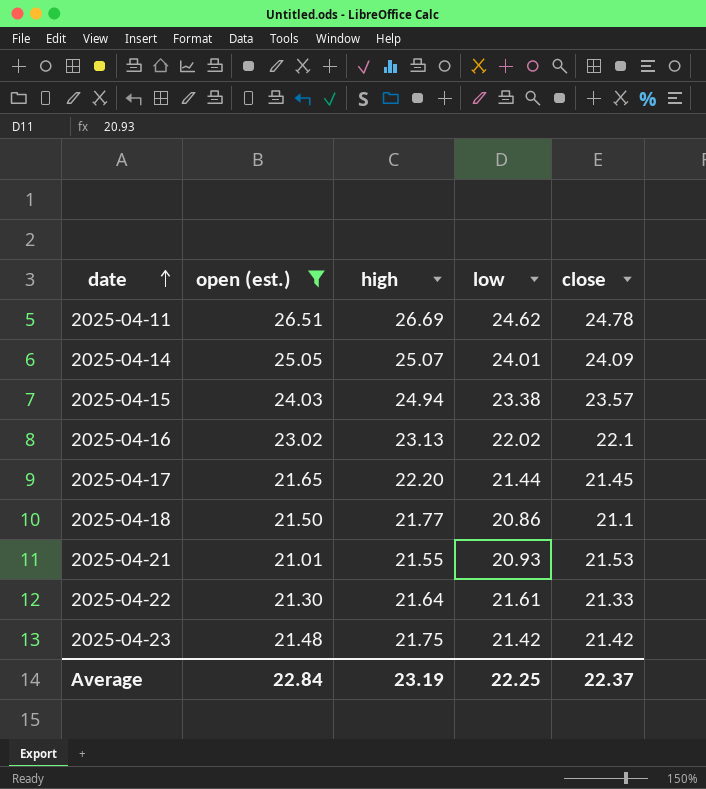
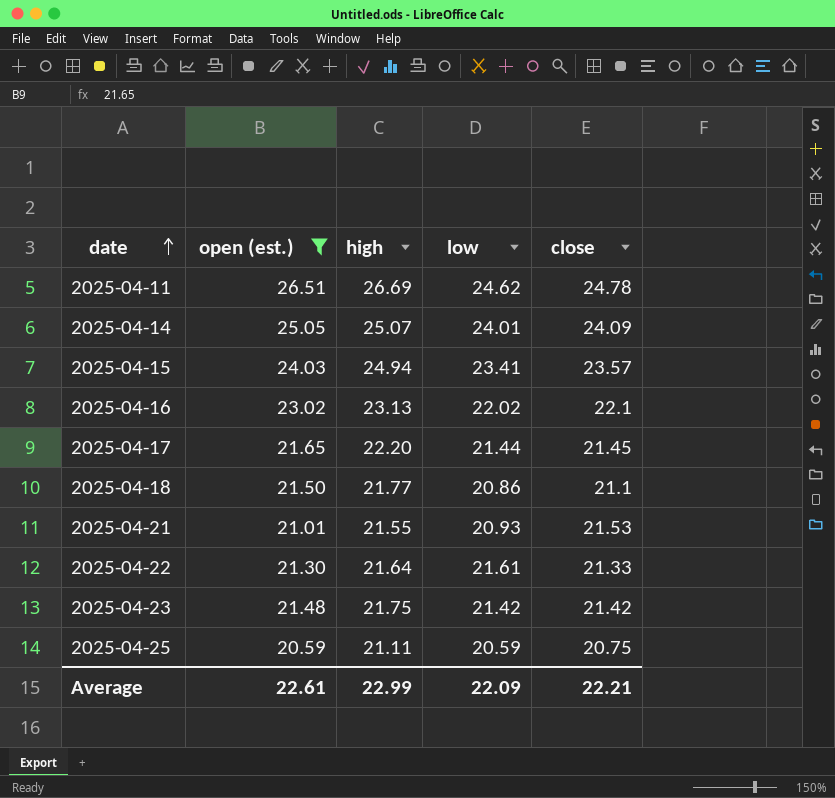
2025-04-15 | low: 23.38 -> 23.41
row 2025-04-25: none -> 20.59 | 21.11 | 20.59 | 20.75
Average | open (est.): 22.84 -> 22.61
Average | high: 23.19 -> 22.99
Average | low: 22.25 -> 22.09
Average | close: 22.37 -> 22.21

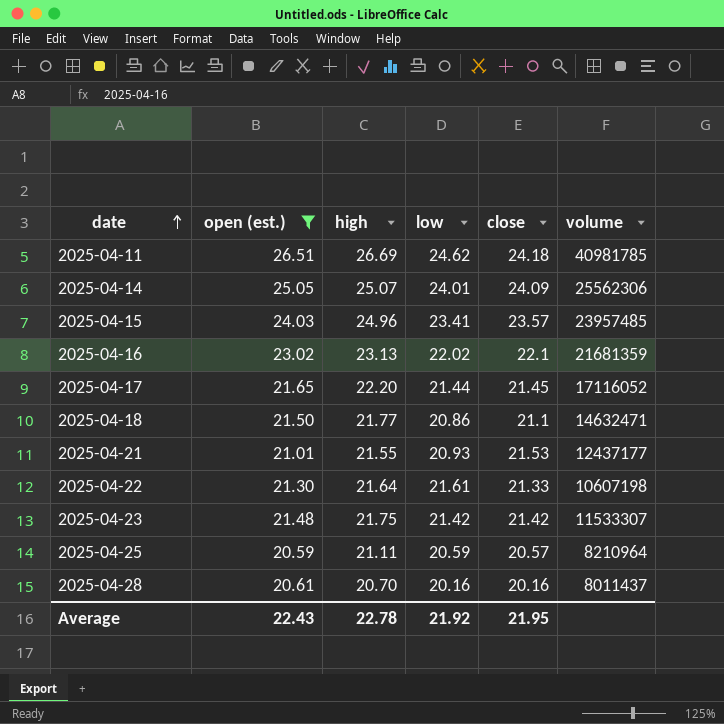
column volume | position: none -> 6
2025-04-11 | close: 24.78 -> 24.18
2025-04-15 | high: 24.94 -> 24.96
2025-04-25 | close: 20.75 -> 20.57
row 2025-04-28: none -> 20.61 | 20.70 | 20.16 | 20.16 | 8011437
Average | open (est.): 22.61 -> 22.43
Average | high: 22.99 -> 22.78
Average | low: 22.09 -> 21.92
Average | close: 22.21 -> 21.95

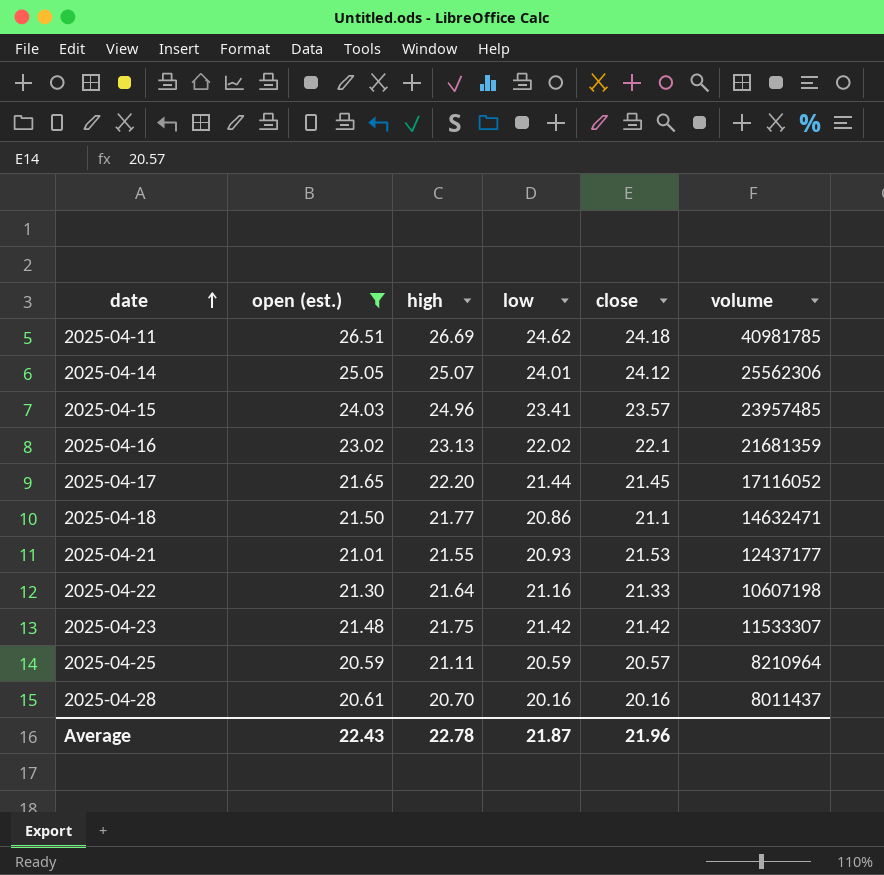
2025-04-14 | close: 24.09 -> 24.12
2025-04-22 | low: 21.61 -> 21.16
Average | low: 21.92 -> 21.87
Average | close: 21.95 -> 21.96

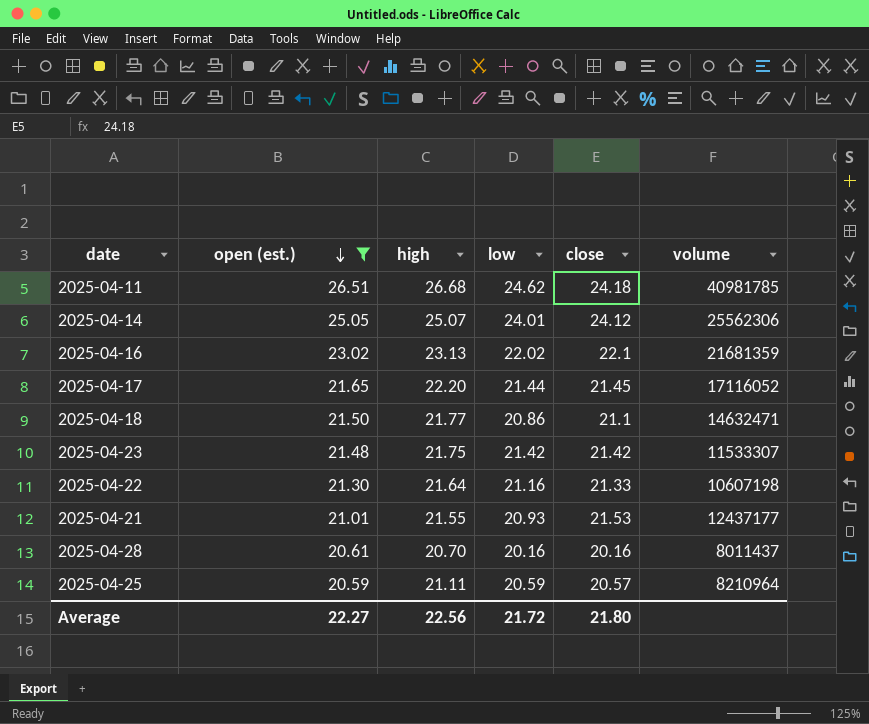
row order: date ascending -> open (est.) descending
row 2025-04-15: 24.03 | 24.96 | 23.41 | 23.57 | 23957485 -> none
2025-04-11 | high: 26.69 -> 26.68
Average | open (est.): 22.43 -> 22.27
Average | high: 22.78 -> 22.56
Average | low: 21.87 -> 21.72
Average | close: 21.96 -> 21.80

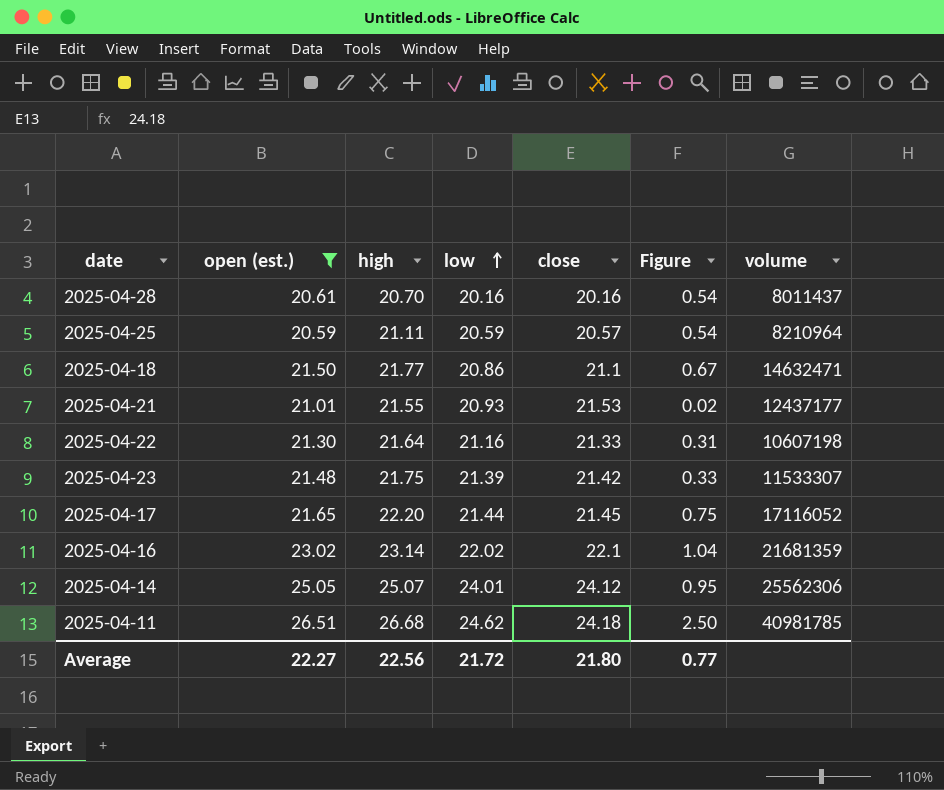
row order: open (est.) descending -> low ascending
column Figure | formula: none -> [high] - [close]
2025-04-23 | low: 21.42 -> 21.39
2025-04-16 | high: 23.13 -> 23.14

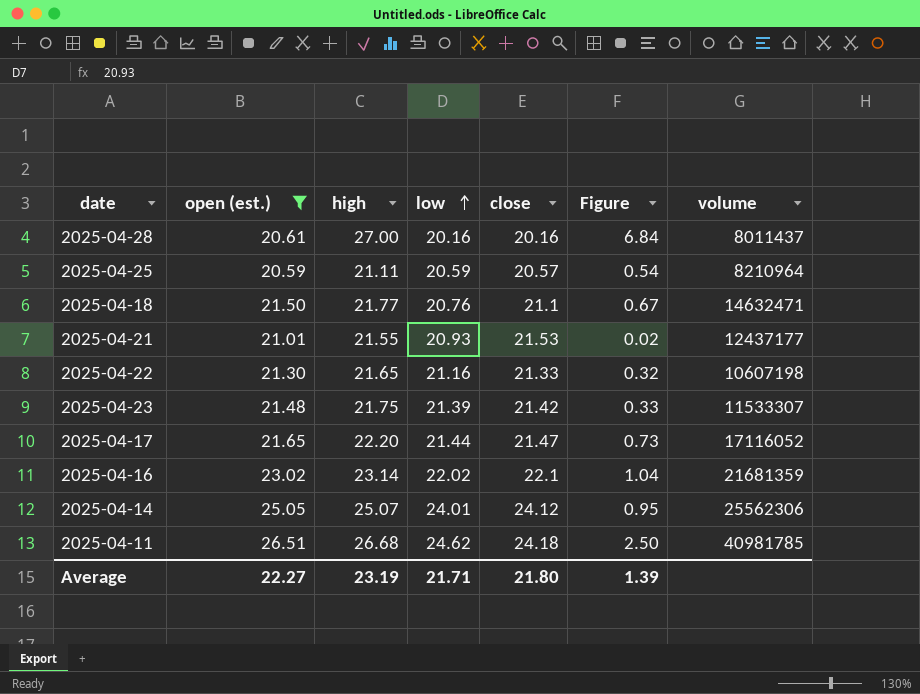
2025-04-28 | high: 20.70 -> 27.00
2025-04-28 | Figure: 0.54 -> 6.84
2025-04-18 | low: 20.86 -> 20.76
2025-04-22 | high: 21.64 -> 21.65
2025-04-22 | Figure: 0.31 -> 0.32
2025-04-17 | close: 21.45 -> 21.47
2025-04-17 | Figure: 0.75 -> 0.73
Average | high: 22.56 -> 23.19
Average | low: 21.72 -> 21.71
Average | Figure: 0.77 -> 1.39

